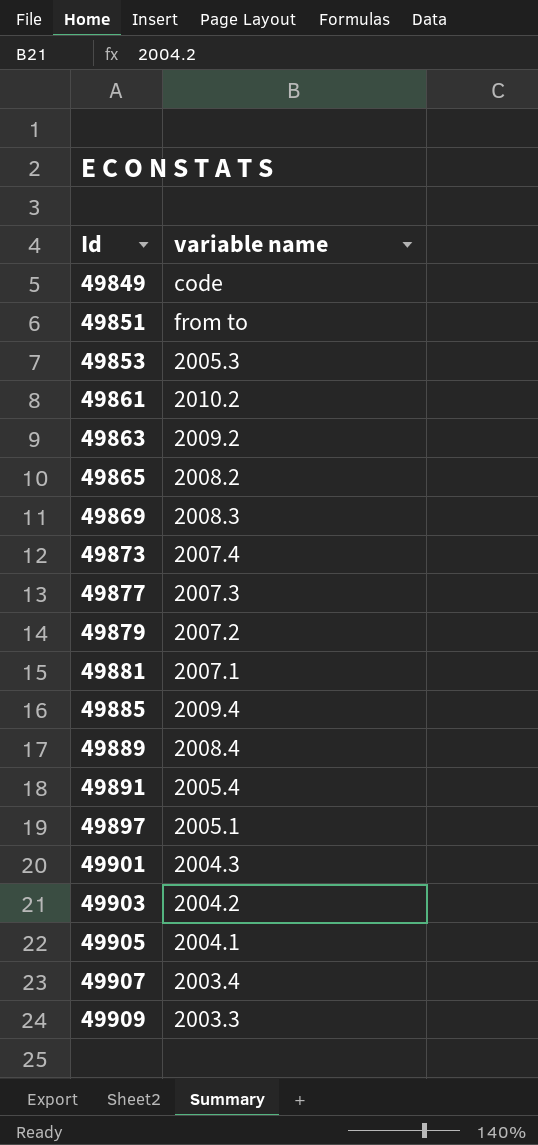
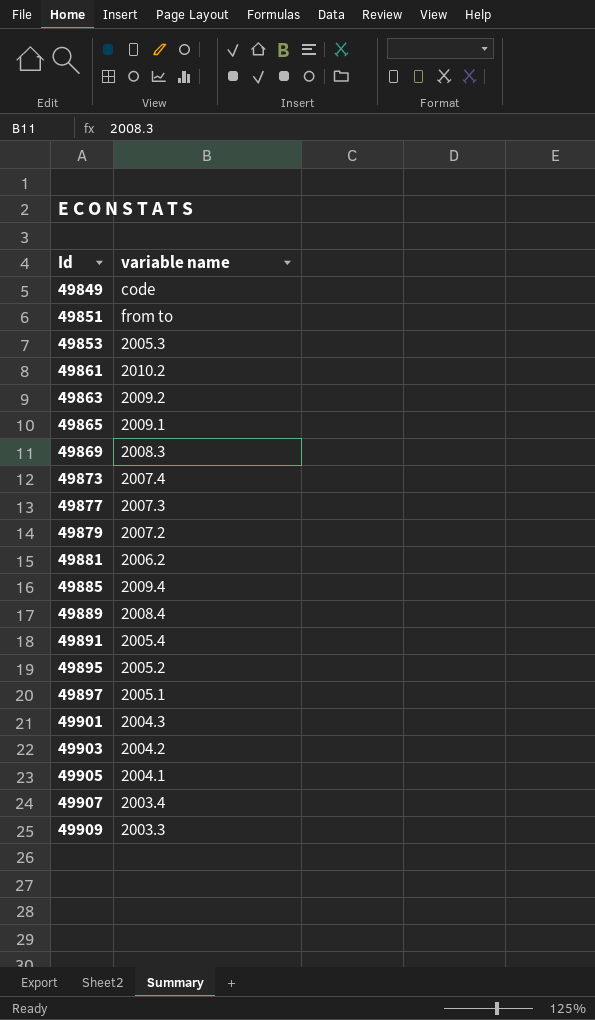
49865 | variable name: 2008.2 -> 2009.1
49881 | variable name: 2007.1 -> 2006.2
row 49895: none -> 2005.2

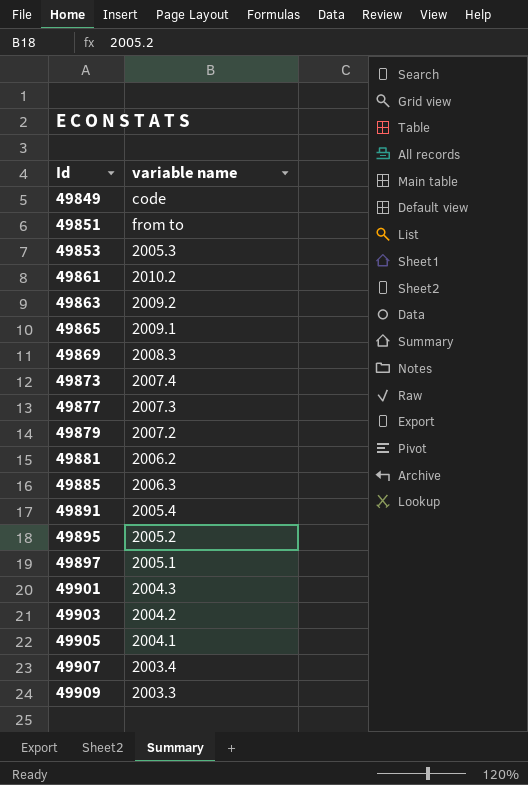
row 49889: 2008.4 -> none
49885 | variable name: 2009.4 -> 2006.3

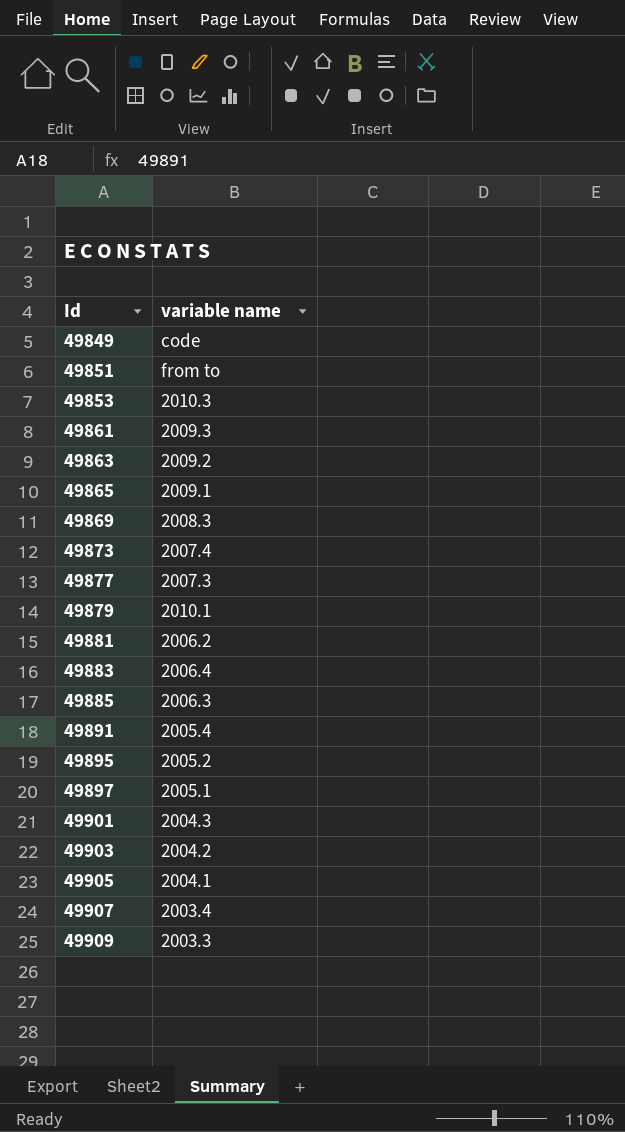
49853 | variable name: 2005.3 -> 2010.3
49861 | variable name: 2010.2 -> 2009.3
49879 | variable name: 2007.2 -> 2010.1
row 49883: none -> 2006.4

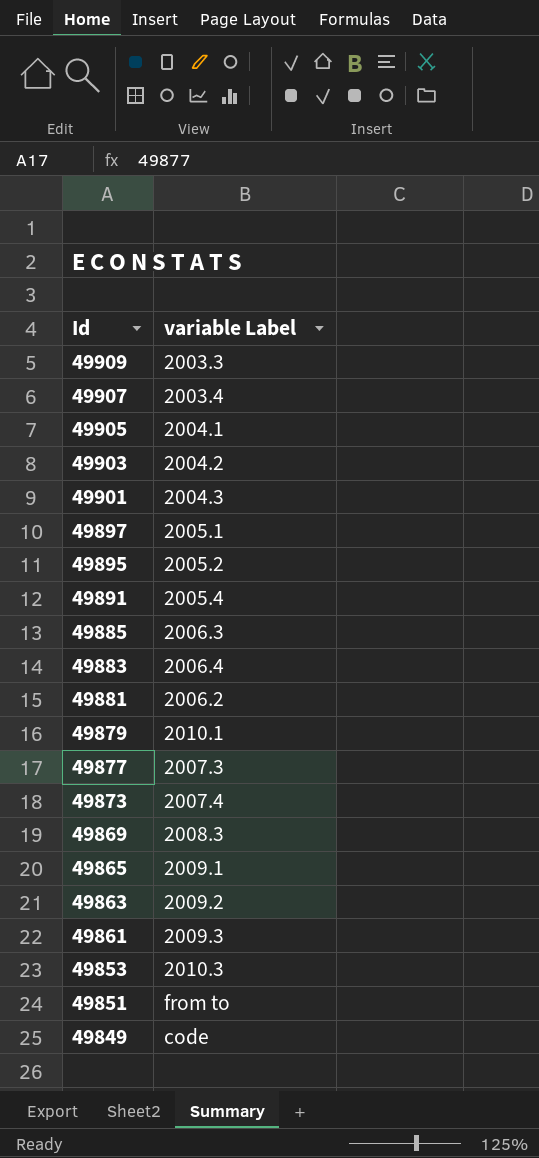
row order: Id ascending -> Id descending
column name: variable name -> variable Label

